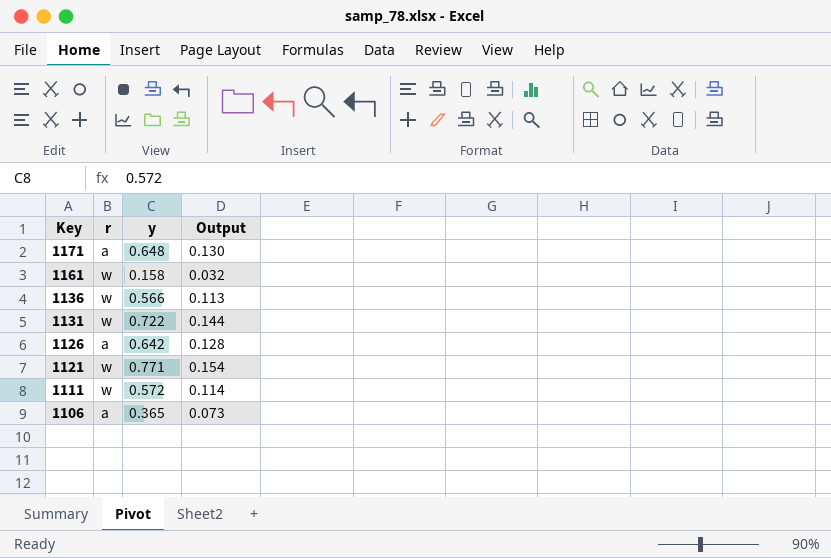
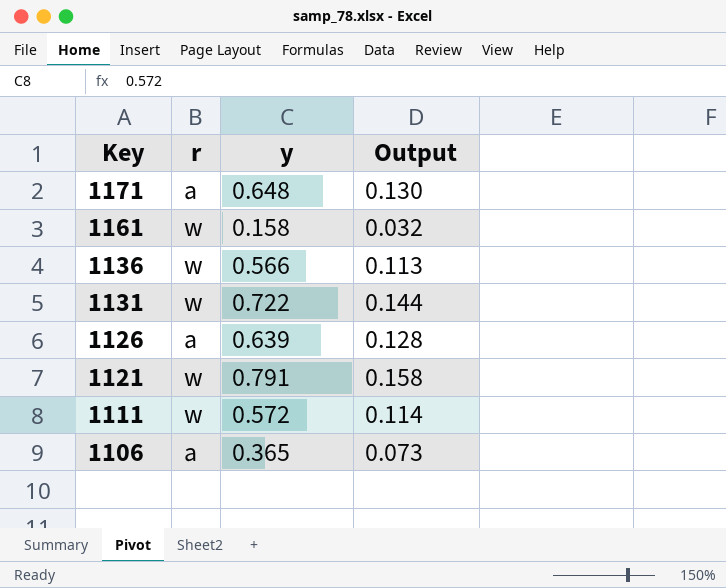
1126 | y: 0.642 -> 0.639
1121 | y: 0.771 -> 0.791
1121 | Output: 0.154 -> 0.158

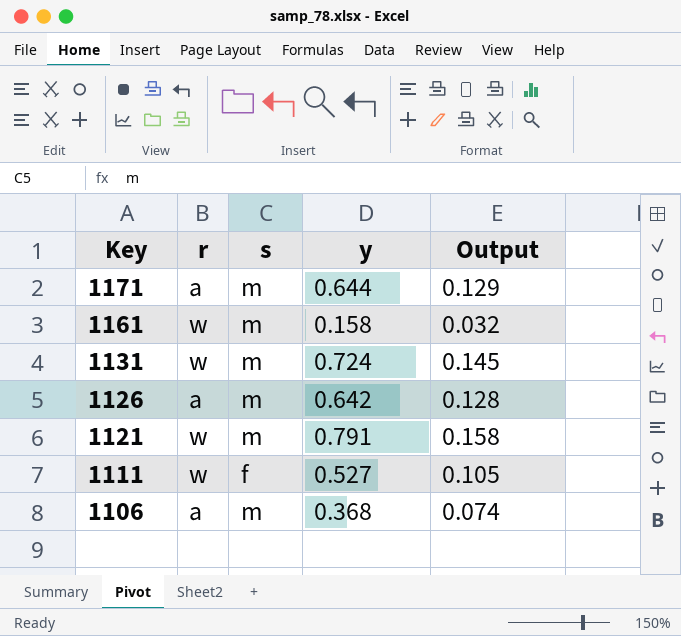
column s | position: none -> 3
row 1136: w | 0.566 | 0.113 -> none
1171 | y: 0.648 -> 0.644
1171 | Output: 0.130 -> 0.129
1131 | y: 0.722 -> 0.724
1131 | Output: 0.144 -> 0.145
1126 | y: 0.639 -> 0.642
1111 | y: 0.572 -> 0.527
1111 | Output: 0.114 -> 0.105
1106 | y: 0.365 -> 0.368
1106 | Output: 0.073 -> 0.074

